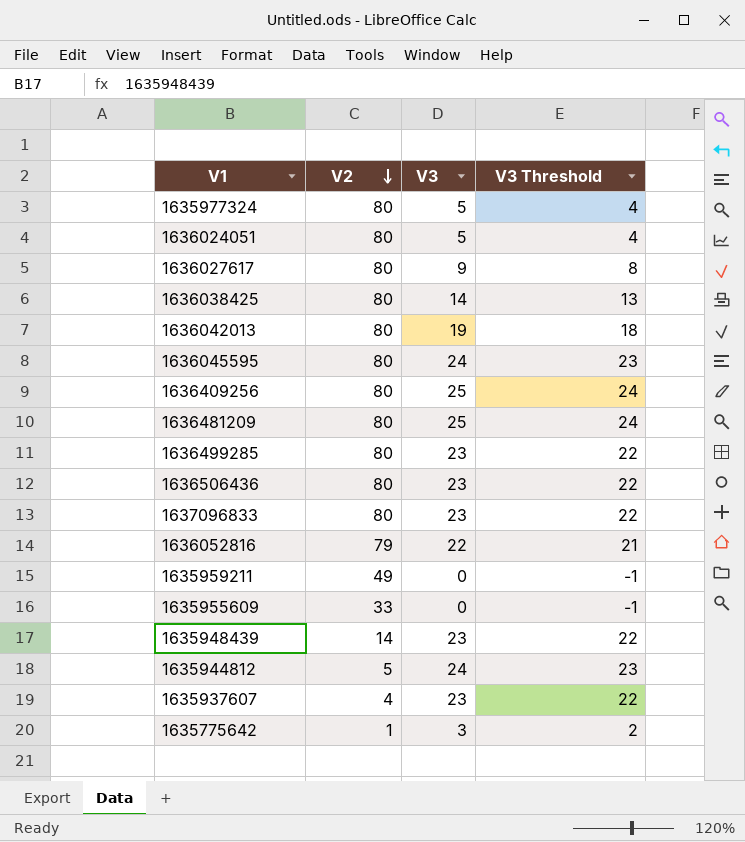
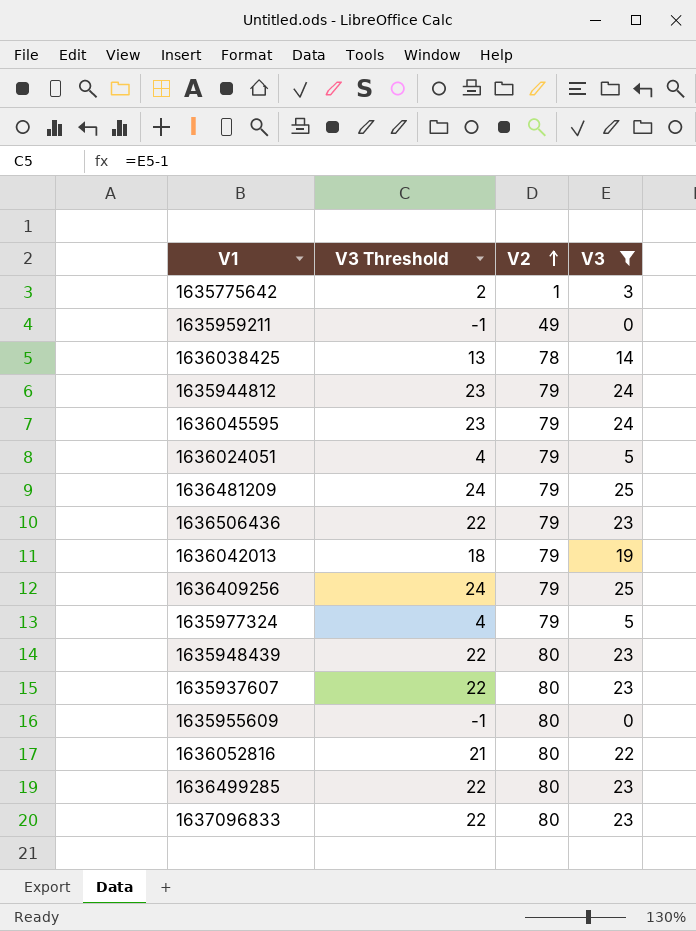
filter: none -> V3 != 9
row order: V2 descending -> V2 ascending
column V3 Threshold | position: 4 -> 2
1636038425 | V2: 80 -> 78
1635944812 | V2: 5 -> 79
1636045595 | V2: 80 -> 79
1636024051 | V2: 80 -> 79
1636481209 | V2: 80 -> 79
1636506436 | V2: 80 -> 79
1636042013 | V2: 80 -> 79
1636409256 | V2: 80 -> 79
1635977324 | V2: 80 -> 79
1635948439 | V2: 14 -> 80
1635937607 | V2: 4 -> 80
1635955609 | V2: 33 -> 80
1636052816 | V2: 79 -> 80

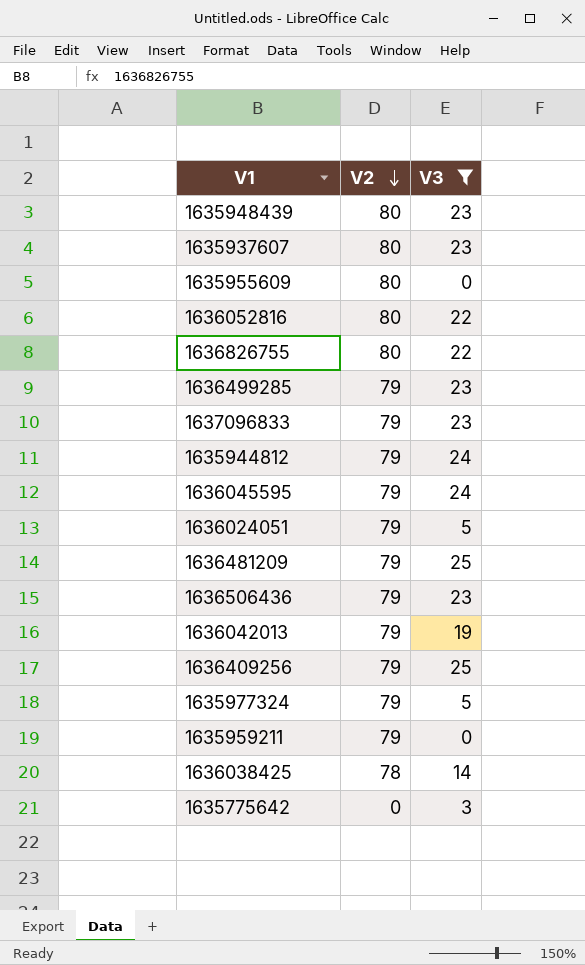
row order: V2 ascending -> V2 descending
column V3 Threshold | formula: [V3] - 1 -> none
row 1636826755: none -> 80 | 22
1636499285 | V2: 80 -> 79
1637096833 | V2: 80 -> 79
1635959211 | V2: 49 -> 79
1635775642 | V2: 1 -> 0

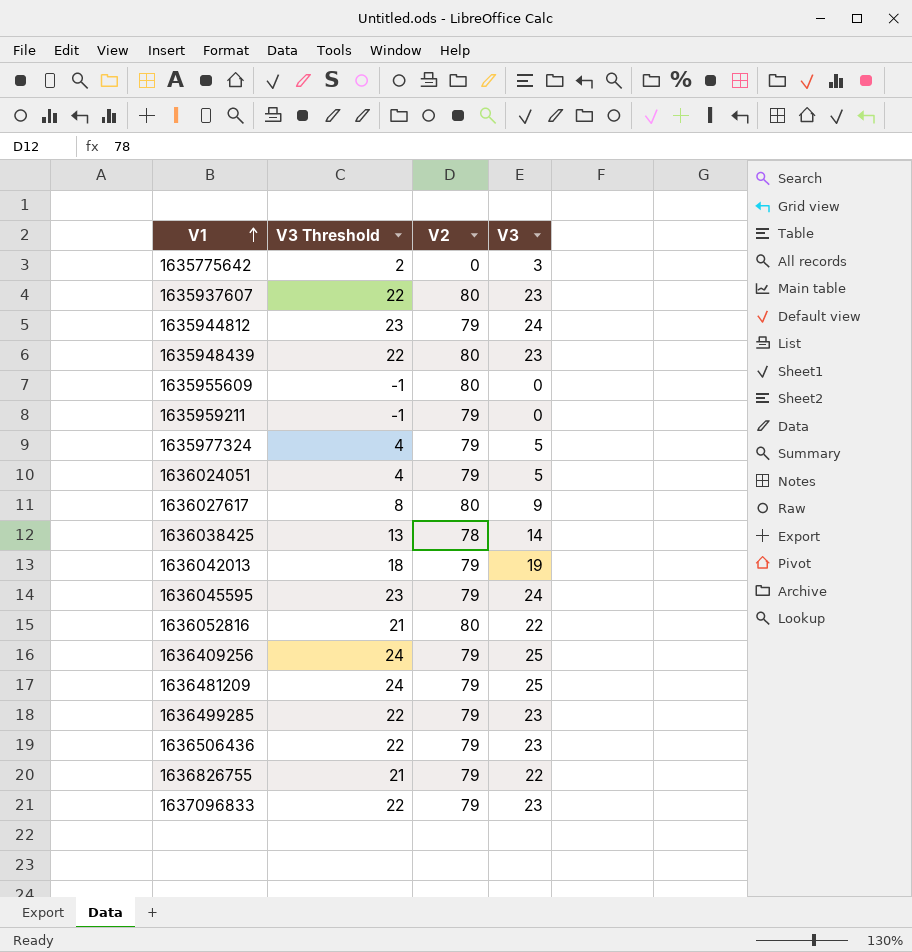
filter: V3 != 9 -> none
row order: V2 descending -> V1 ascending
column V3 Threshold | formula: none -> [V3] - 1
1636826755 | V2: 80 -> 79

